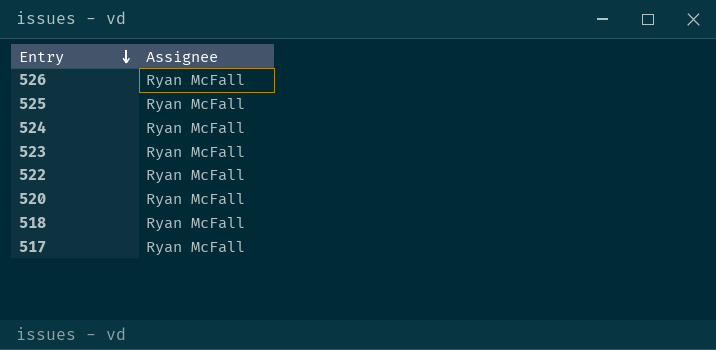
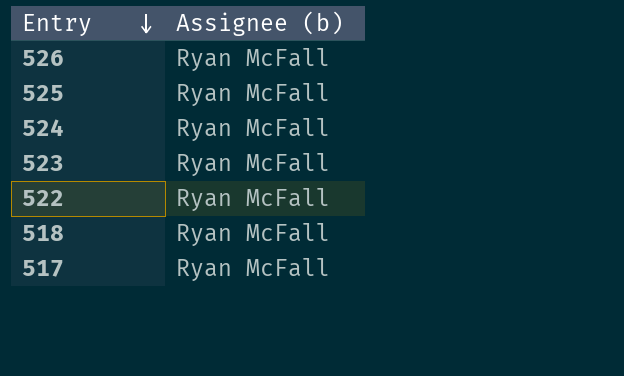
column name: Assignee -> Assignee (b)
row 520: Ryan McFall -> none

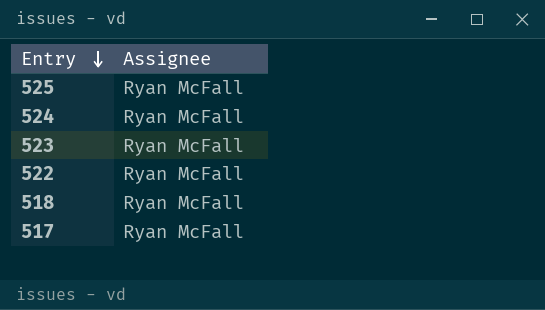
column name: Assignee (b) -> Assignee
row 526: Ryan McFall -> none

